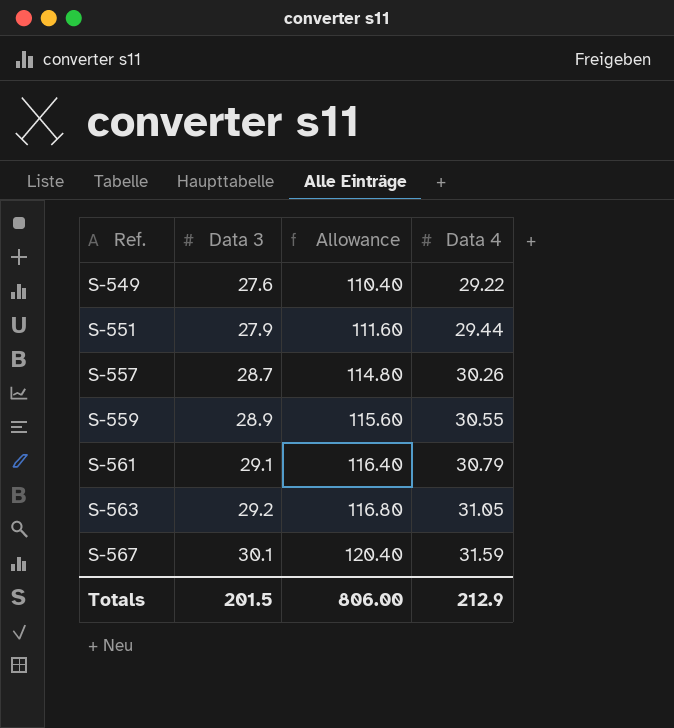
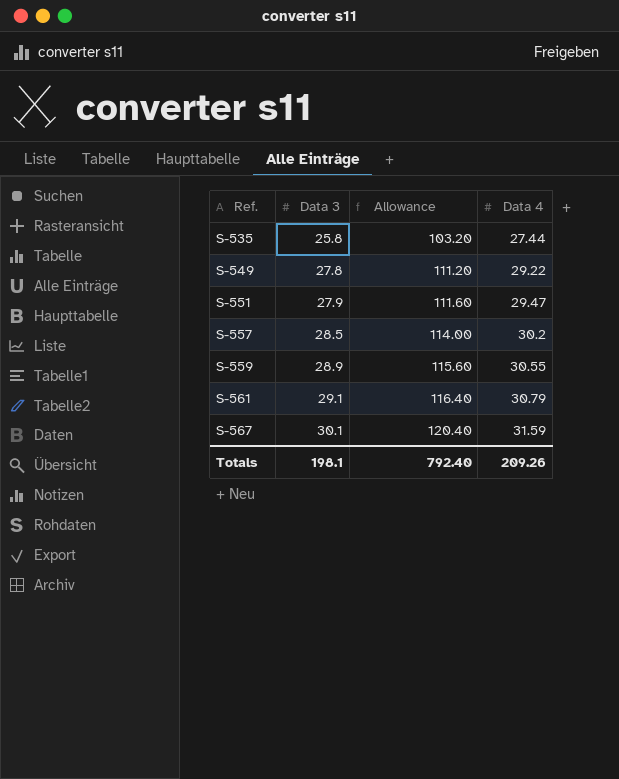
row S-563: 29.2 | 116.80 | 31.05 -> none
row S-535: none -> 25.8 | 103.20 | 27.44
S-549 | Data 3: 27.6 -> 27.8
S-549 | Allowance: 110.40 -> 111.20
S-551 | Data 4: 29.44 -> 29.47
S-557 | Data 3: 28.7 -> 28.5
S-557 | Allowance: 114.80 -> 114.00
S-557 | Data 4: 30.26 -> 30.2
Totals | Data 3: 201.5 -> 198.1
Totals | Allowance: 806.00 -> 792.40
Totals | Data 4: 212.9 -> 209.26

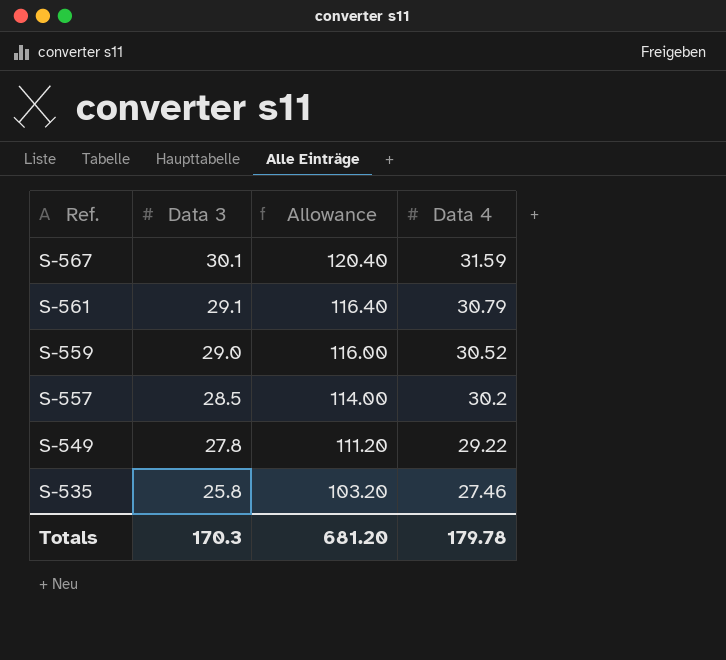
row order: Ref. ascending -> Ref. descending
row S-551: 27.9 | 111.60 | 29.47 -> none
S-559 | Data 3: 28.9 -> 29.0
S-559 | Allowance: 115.60 -> 116.00
S-559 | Data 4: 30.55 -> 30.52
S-535 | Data 4: 27.44 -> 27.46
Totals | Data 3: 198.1 -> 170.3
Totals | Allowance: 792.40 -> 681.20
Totals | Data 4: 209.26 -> 179.78

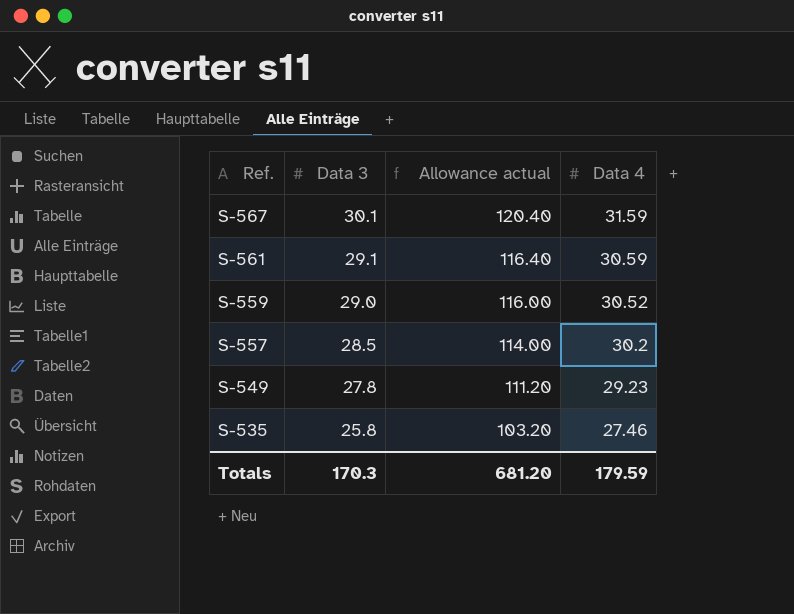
column name: Allowance -> Allowance actual
S-561 | Data 4: 30.79 -> 30.59
S-549 | Data 4: 29.22 -> 29.23
Totals | Data 4: 179.78 -> 179.59

